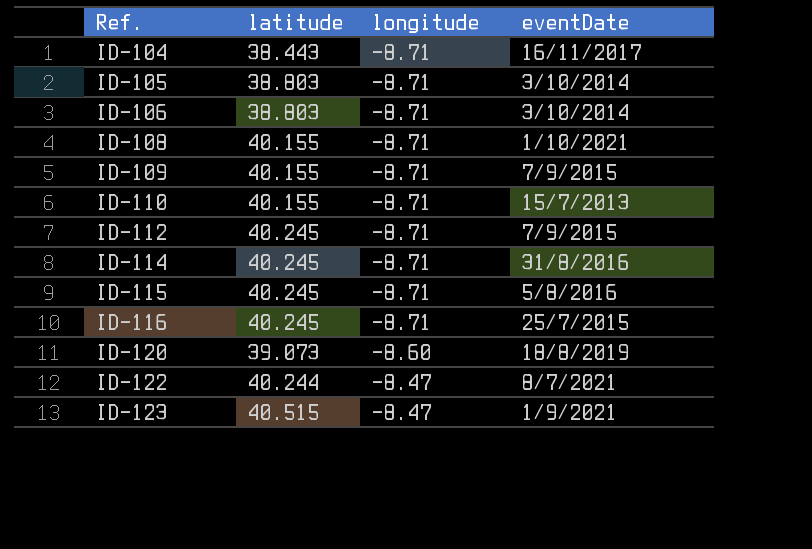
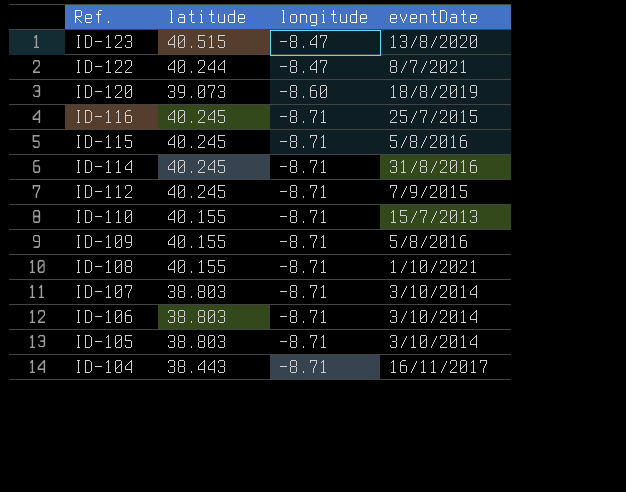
row order: Ref. ascending -> Ref. descending
ID-123 | eventDate: 1/9/2021 -> 13/8/2020
ID-109 | eventDate: 7/9/2015 -> 5/8/2016
row ID-107: none -> 38.803 | -8.71 | 3/10/2014

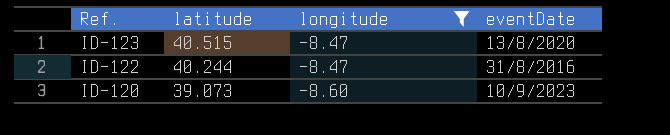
filter: none -> longitude != -8.71
ID-122 | eventDate: 8/7/2021 -> 31/8/2016
ID-120 | eventDate: 18/8/2019 -> 10/9/2023

